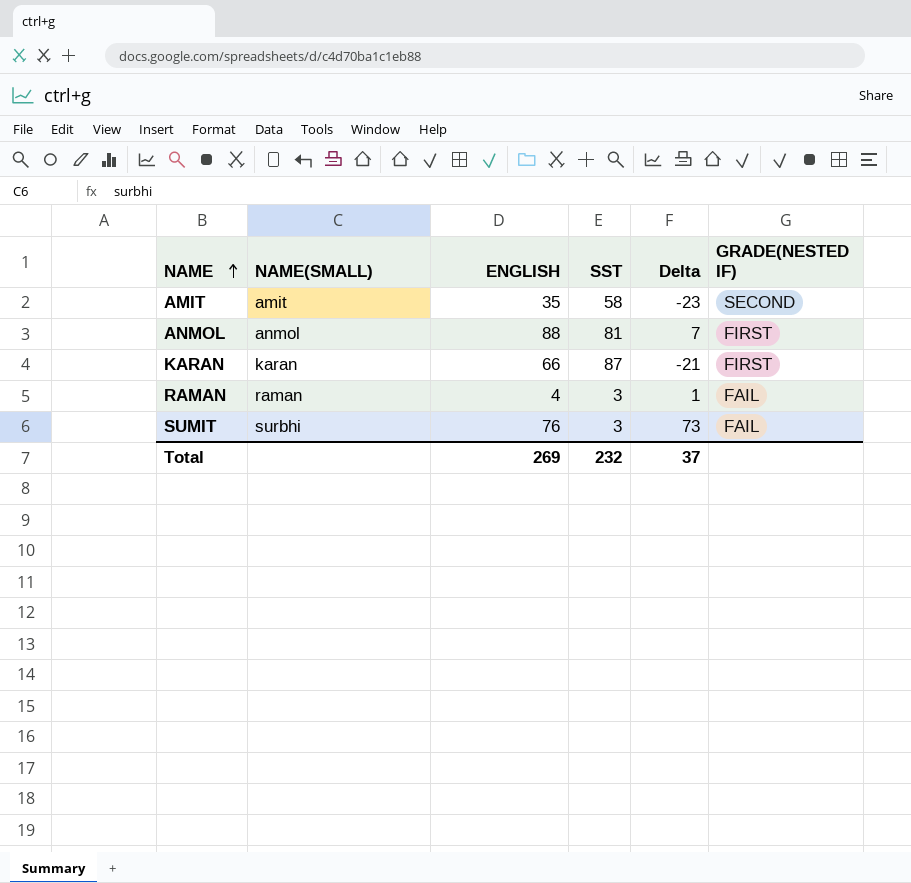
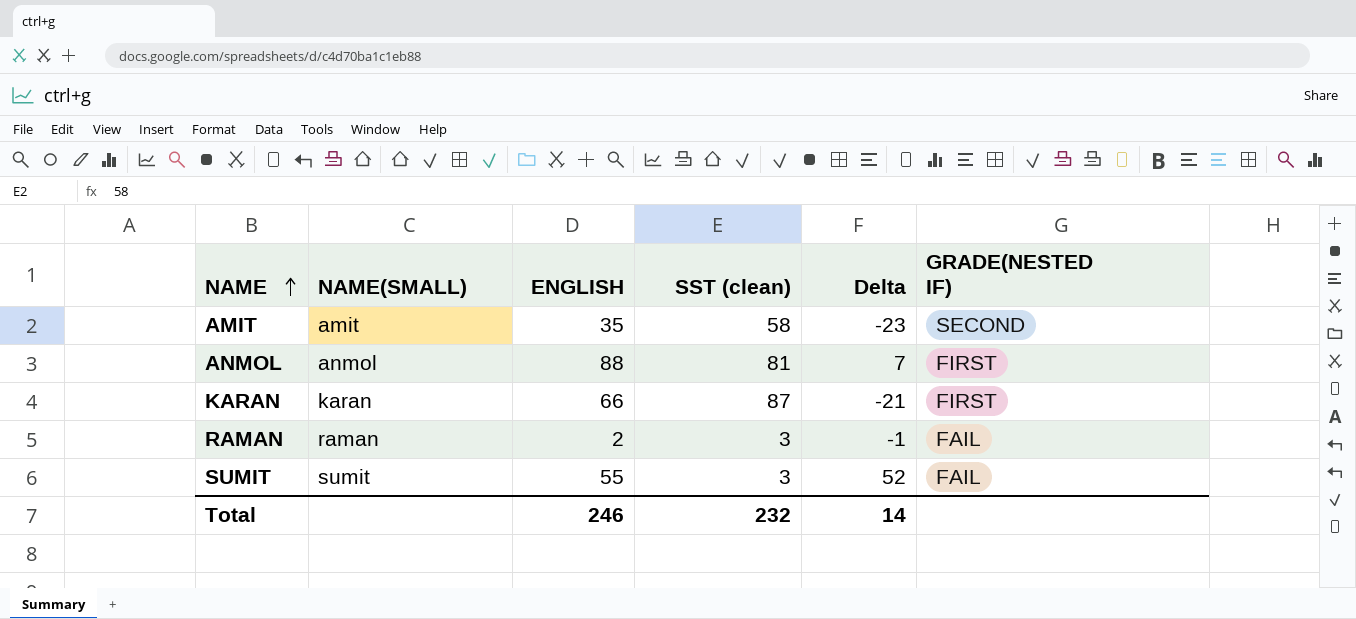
column name: SST -> SST (clean)
RAMAN | ENGLISH: 4 -> 2
RAMAN | Delta: 1 -> -1
SUMIT | NAME(SMALL): surbhi -> sumit
SUMIT | ENGLISH: 76 -> 55
SUMIT | Delta: 73 -> 52
Total | ENGLISH: 269 -> 246
Total | Delta: 37 -> 14

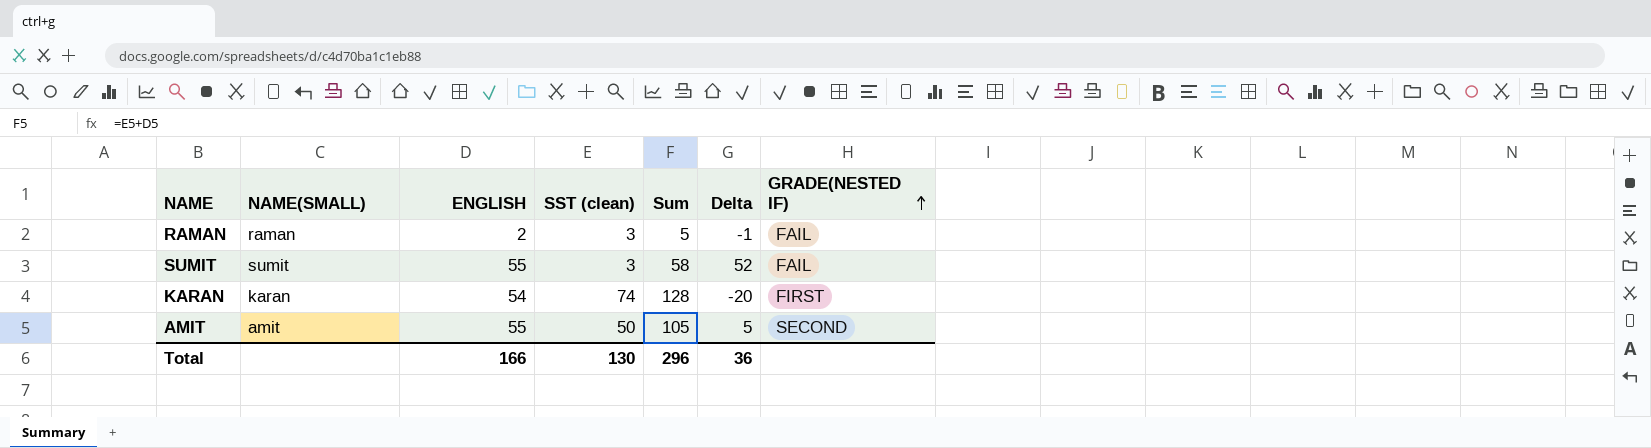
row order: NAME ascending -> GRADE(NESTED IF) ascending
column Sum | formula: none -> [ENGLISH] + [SST (clean)]
row ANMOL: anmol | 88 | 81 | 7 | FIRST -> none
KARAN | ENGLISH: 66 -> 54
KARAN | SST (clean): 87 -> 74
KARAN | Delta: -21 -> -20
AMIT | ENGLISH: 35 -> 55
AMIT | SST (clean): 58 -> 50
AMIT | Delta: -23 -> 5
Total | ENGLISH: 246 -> 166
Total | SST (clean): 232 -> 130
Total | Delta: 14 -> 36

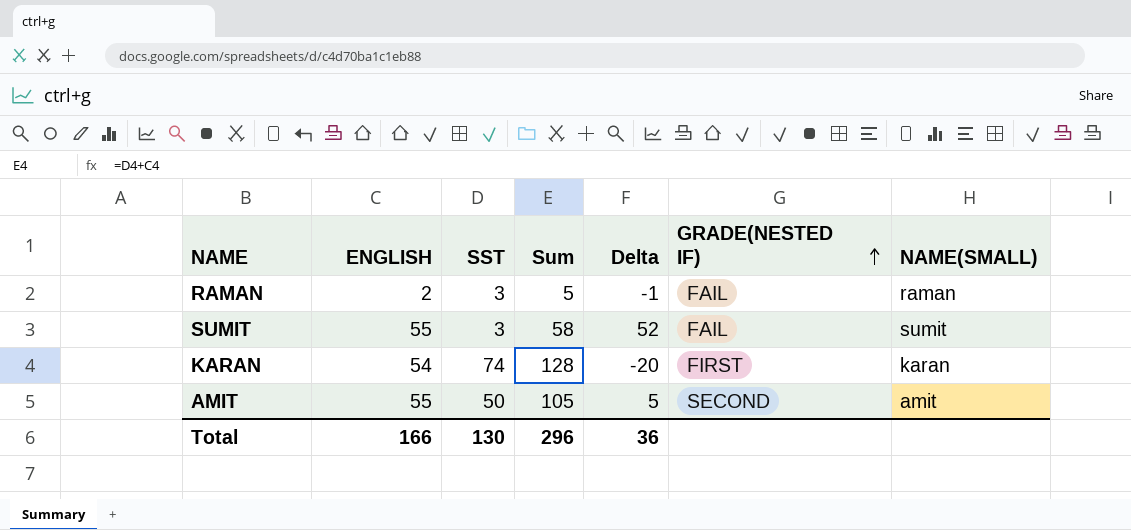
column name: SST (clean) -> SST
column NAME(SMALL) | position: 2 -> 7

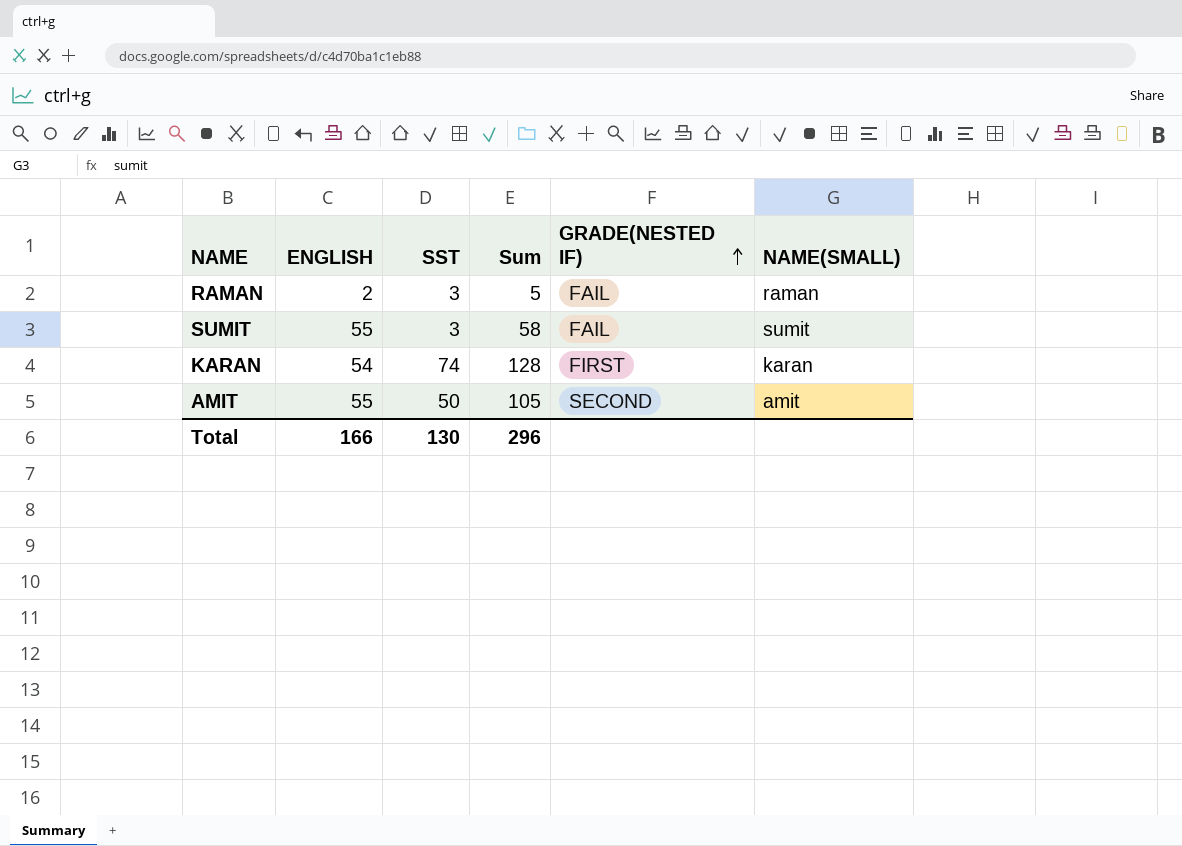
column Delta | formula: [ENGLISH] - [SST] -> none

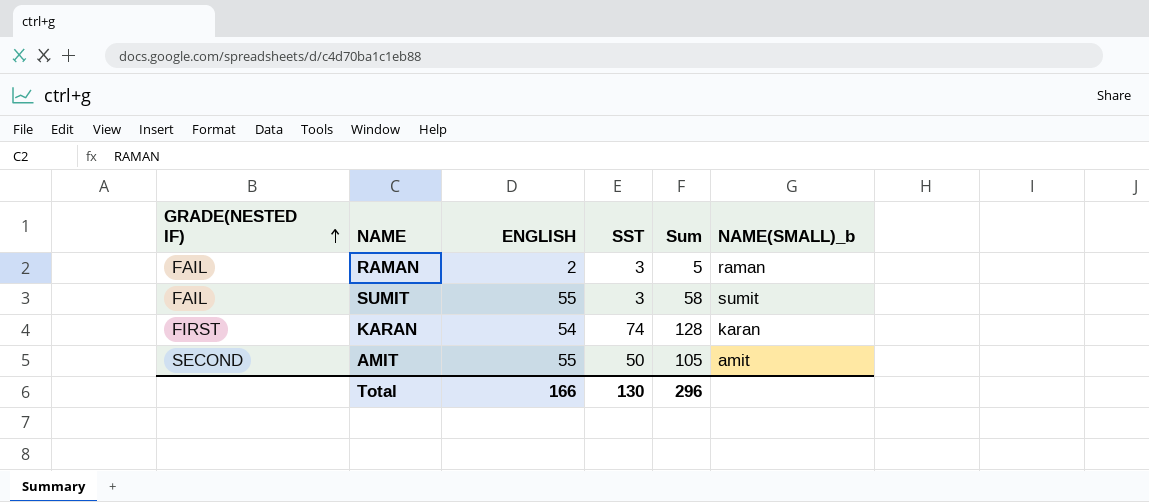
column GRADE(NESTED IF) | position: 5 -> 1
column name: NAME(SMALL) -> NAME(SMALL)_b

